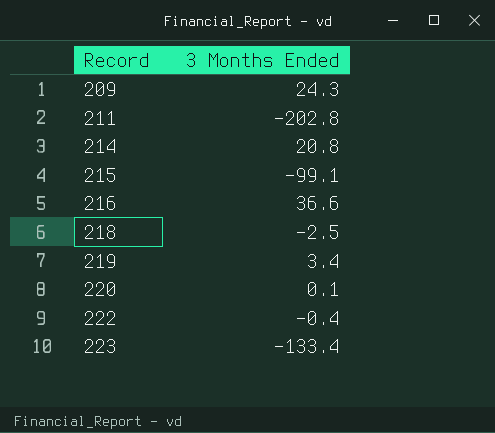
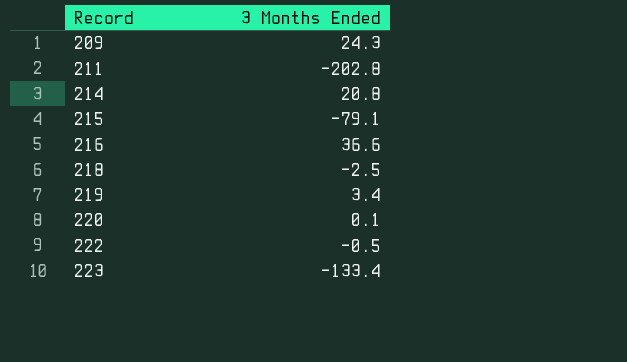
215 | 3 Months Ended: -99.1 -> -79.1
222 | 3 Months Ended: -0.4 -> -0.5

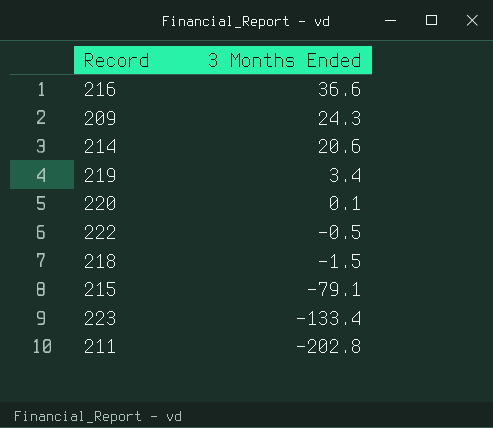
row order: Record ascending -> 3 Months Ended descending
214 | 3 Months Ended: 20.8 -> 20.6
218 | 3 Months Ended: -2.5 -> -1.5

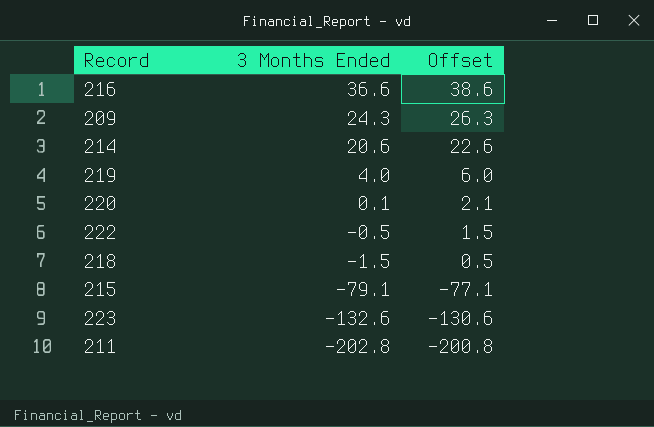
column Offset | formula: none -> [3 Months Ended] + 2
219 | 3 Months Ended: 3.4 -> 4.0
223 | 3 Months Ended: -133.4 -> -132.6

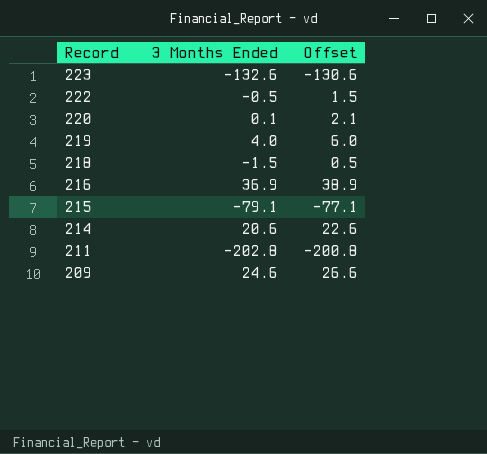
row order: 3 Months Ended descending -> Record descending
216 | 3 Months Ended: 36.6 -> 36.9
216 | Offset: 38.6 -> 38.9
209 | 3 Months Ended: 24.3 -> 24.6
209 | Offset: 26.3 -> 26.6

